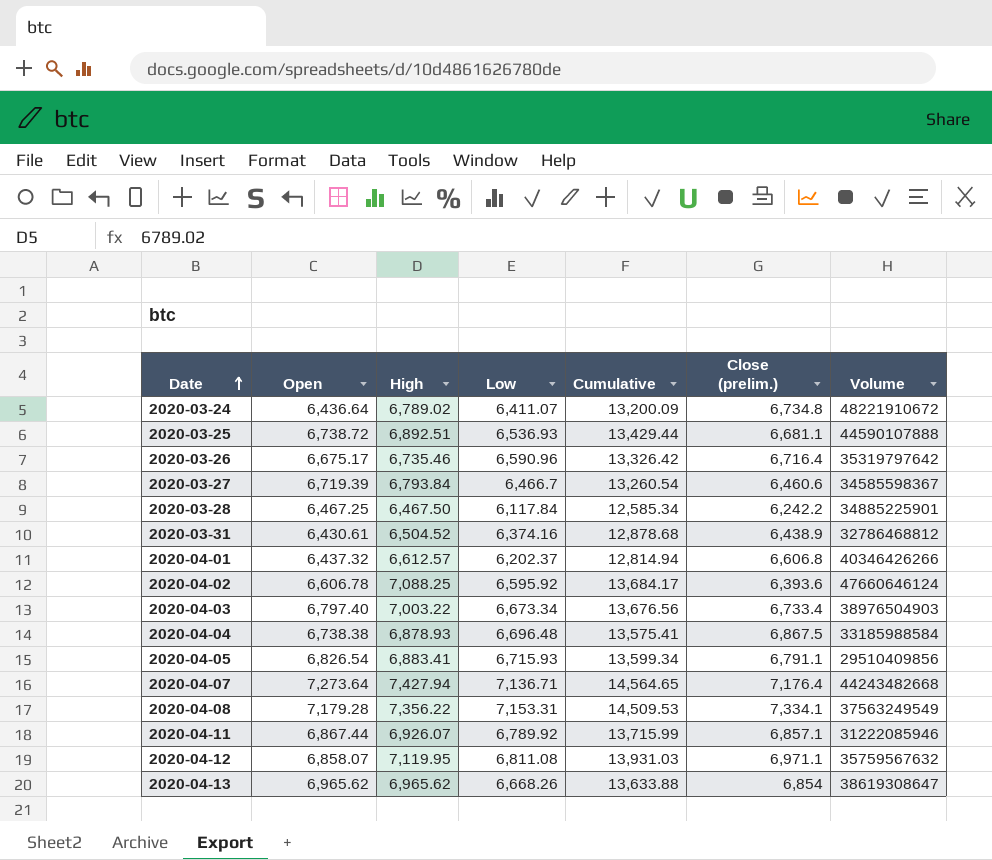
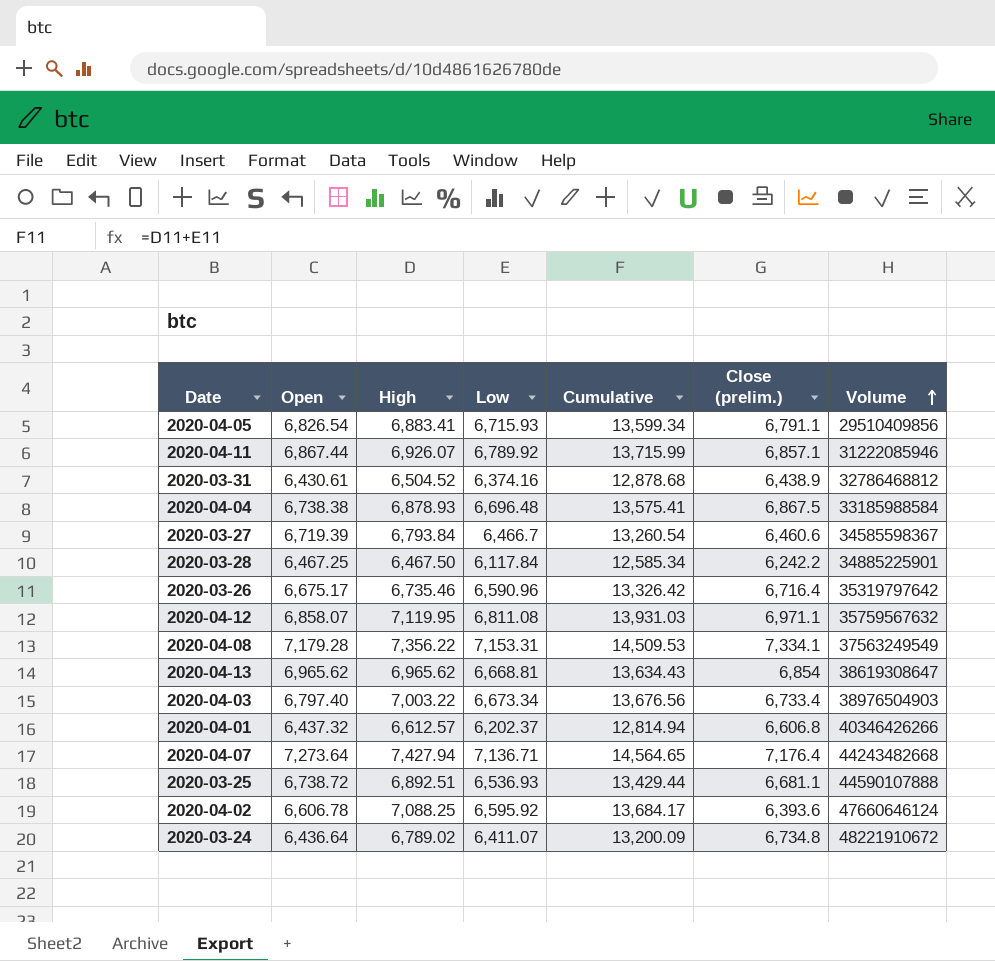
row order: Date ascending -> Volume ascending
2020-04-13 | Low: 6,668.26 -> 6,668.81
2020-04-13 | Cumulative: 13,633.88 -> 13,634.43

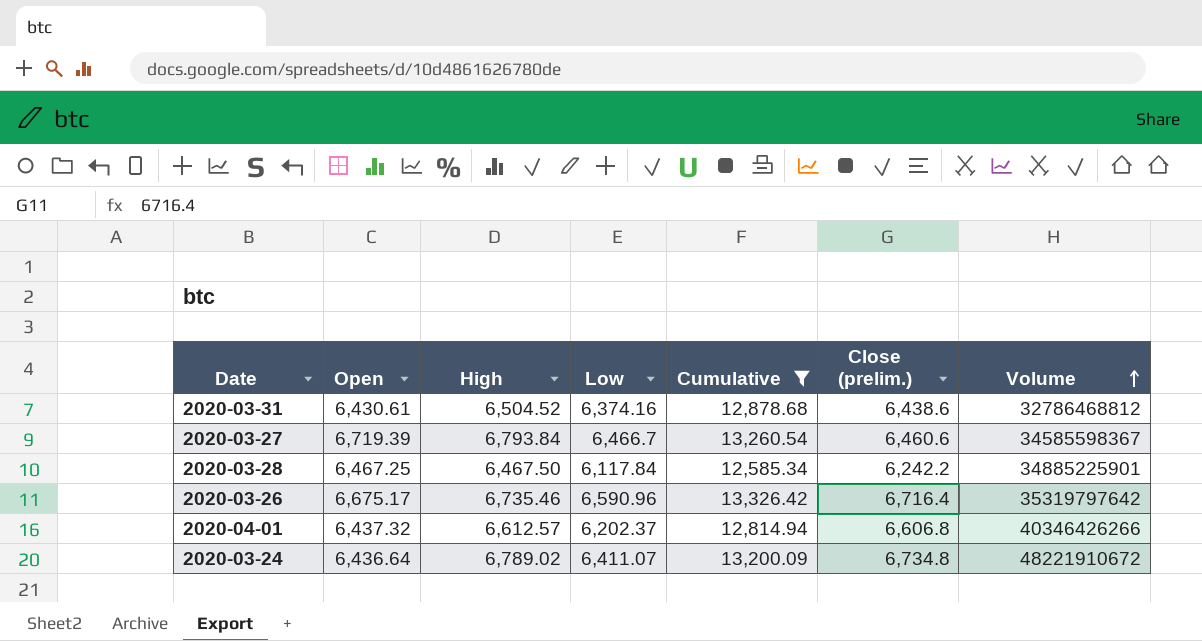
filter: none -> Cumulative <= 13,326.42
2020-03-31 | Close (prelim.): 6,438.9 -> 6,438.6

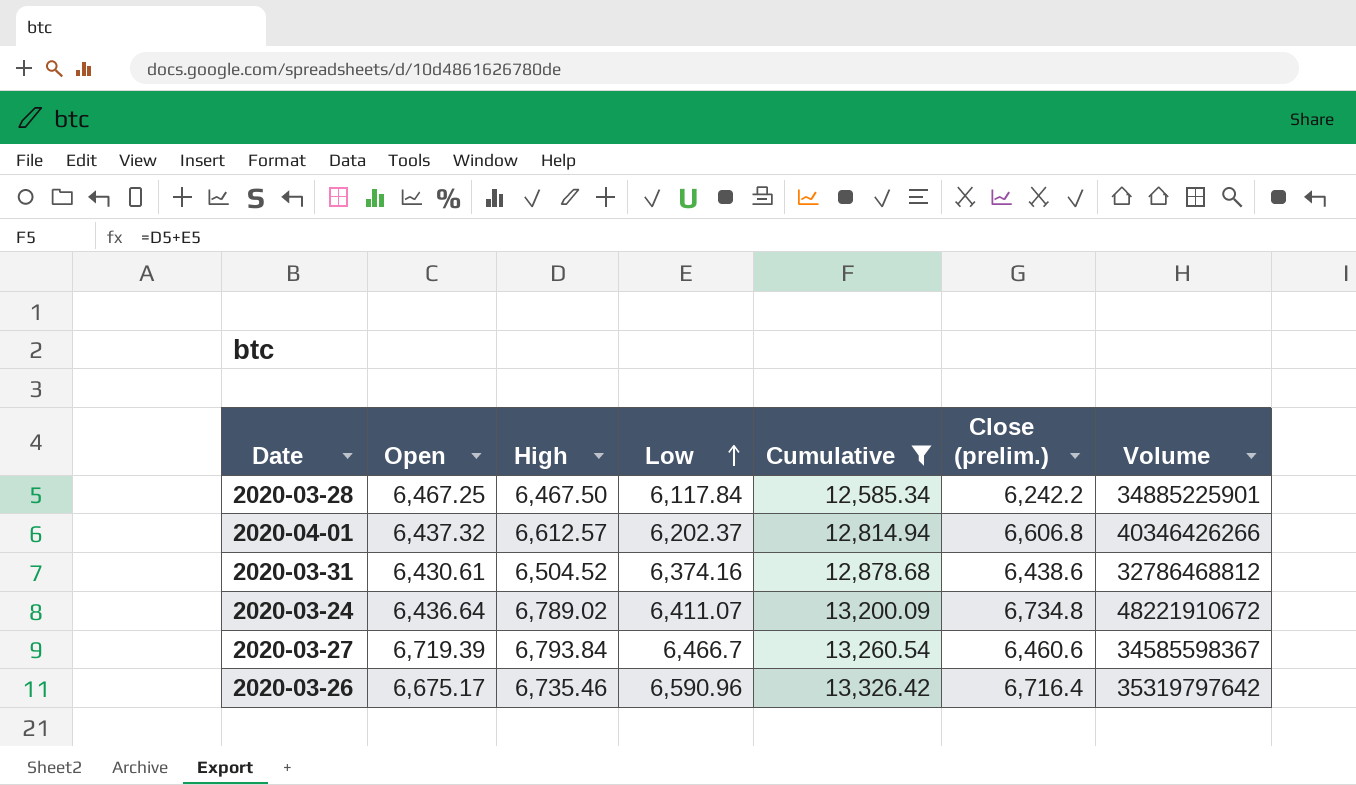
row order: Volume ascending -> Low ascending

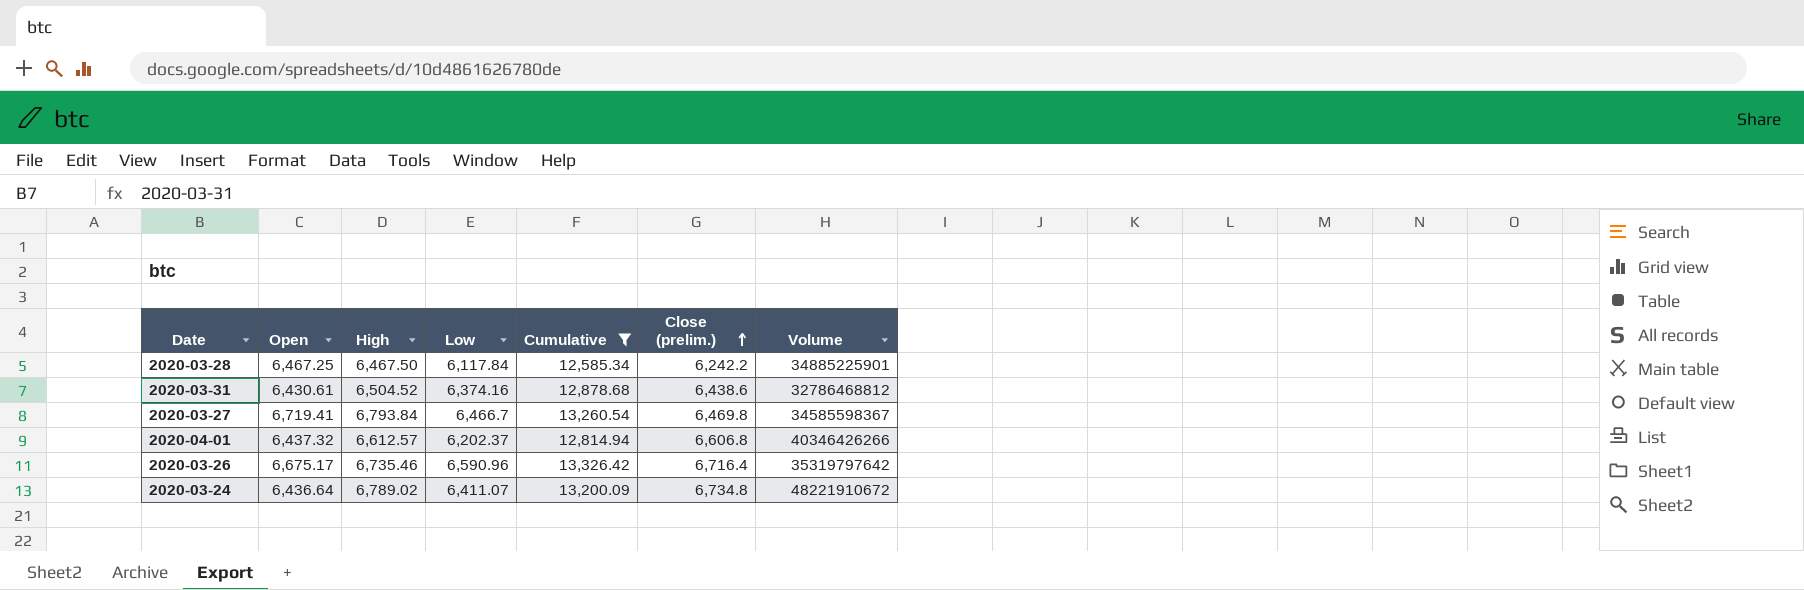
row order: Low ascending -> Close (prelim.) ascending
2020-03-27 | Open: 6,719.39 -> 6,719.41
2020-03-27 | Close (prelim.): 6,460.6 -> 6,469.8

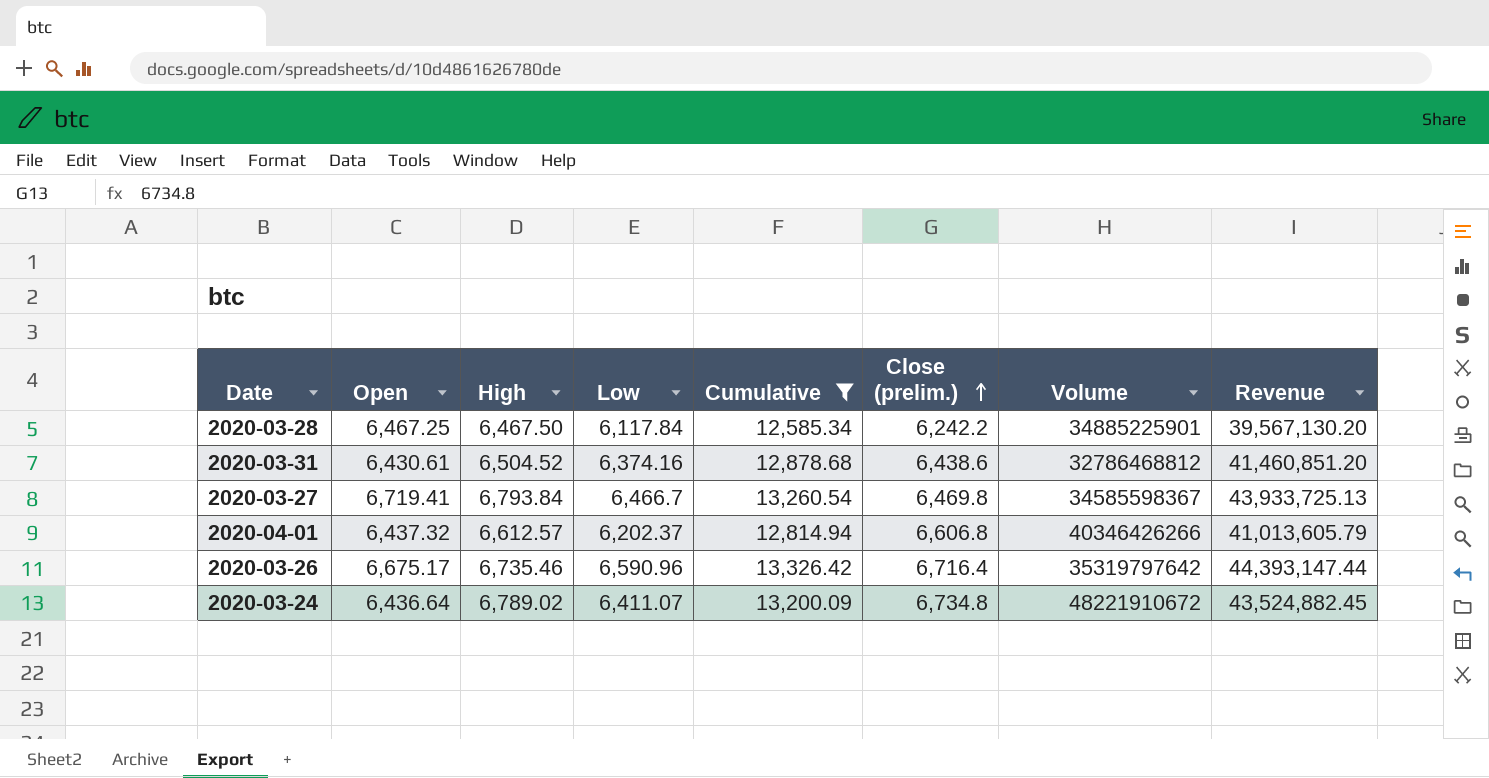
column Revenue | formula: none -> [High] * [Low]

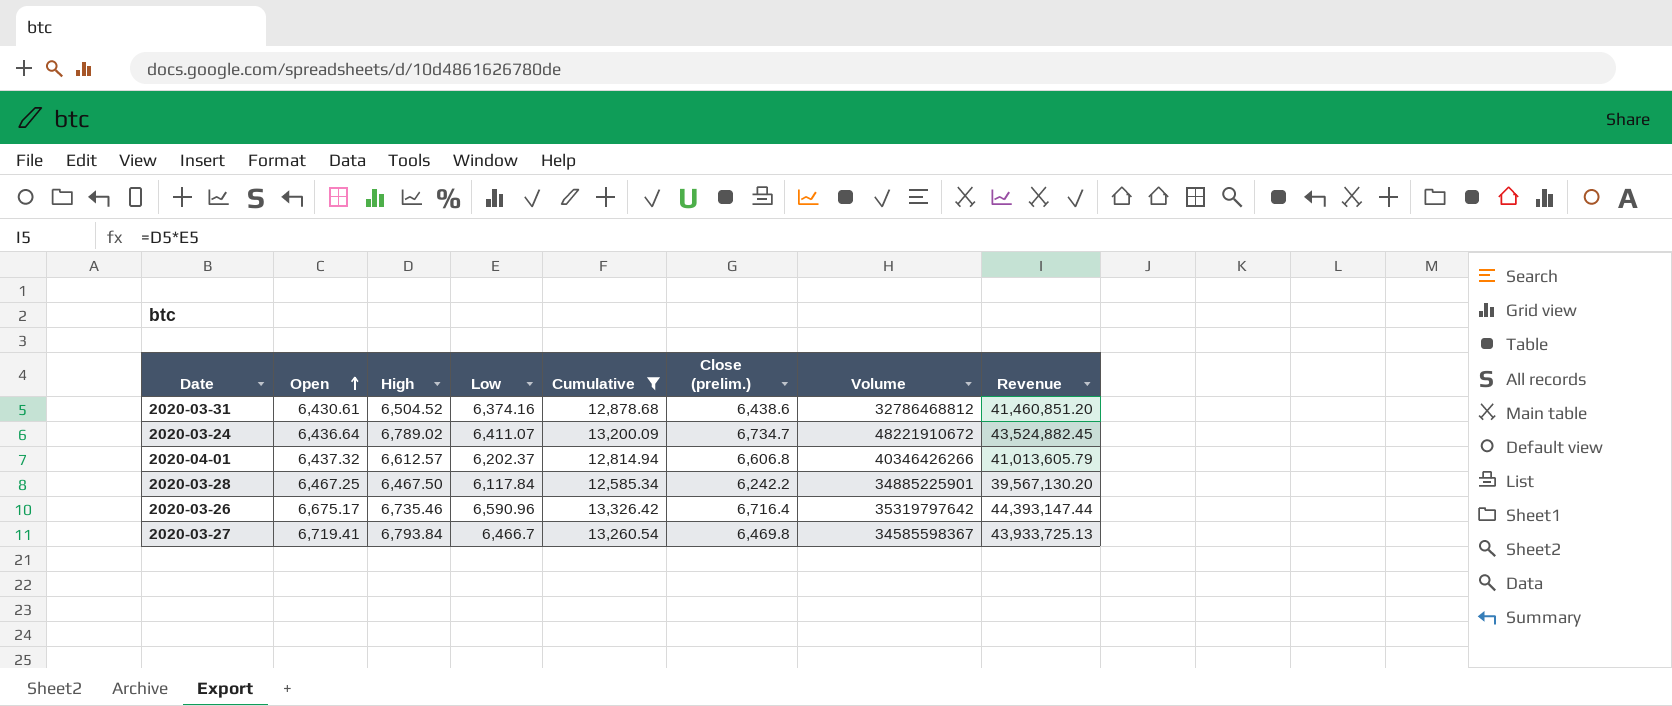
row order: Close (prelim.) ascending -> Open ascending
2020-03-24 | Close (prelim.): 6,734.8 -> 6,734.7

